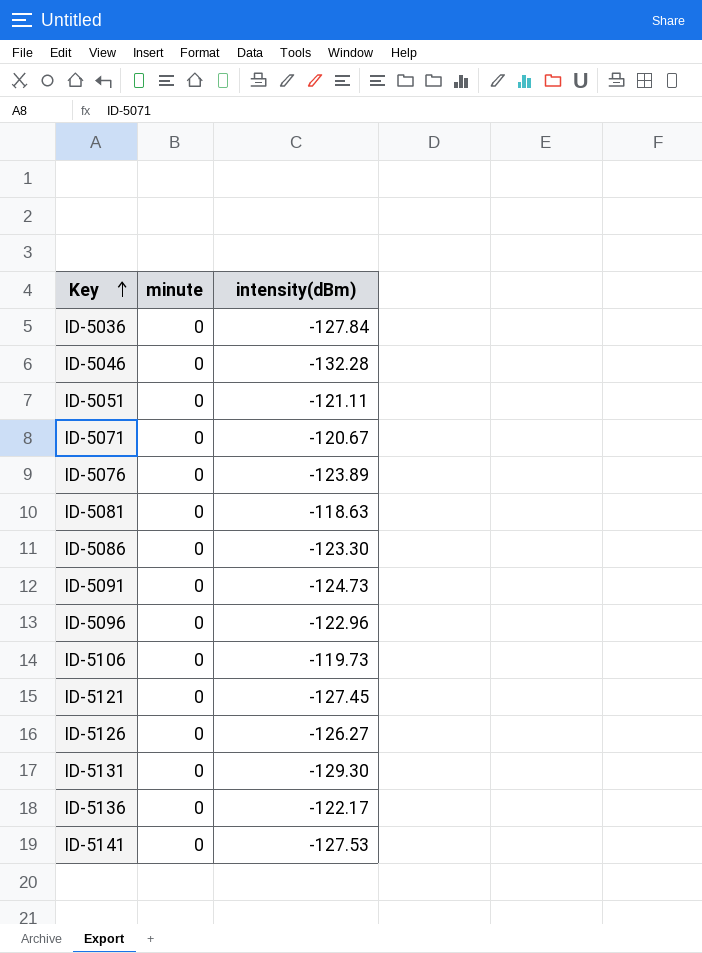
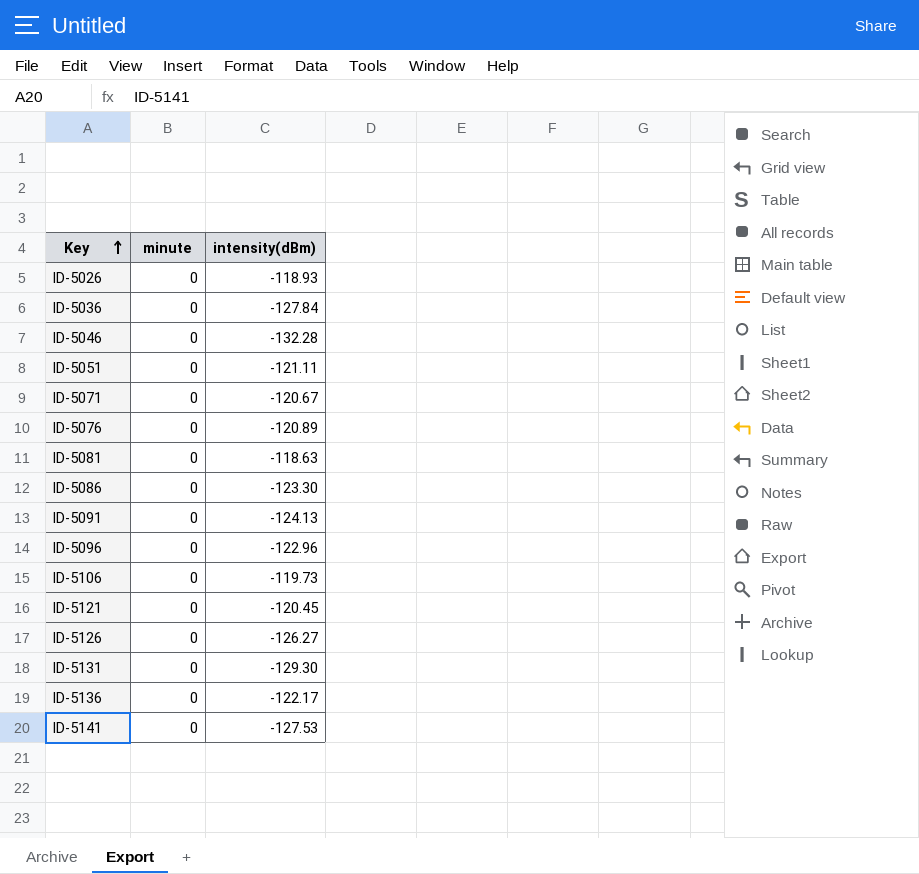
row ID-5026: none -> 0 | -118.93
ID-5076 | intensity(dBm): -123.89 -> -120.89
ID-5091 | intensity(dBm): -124.73 -> -124.13
ID-5121 | intensity(dBm): -127.45 -> -120.45

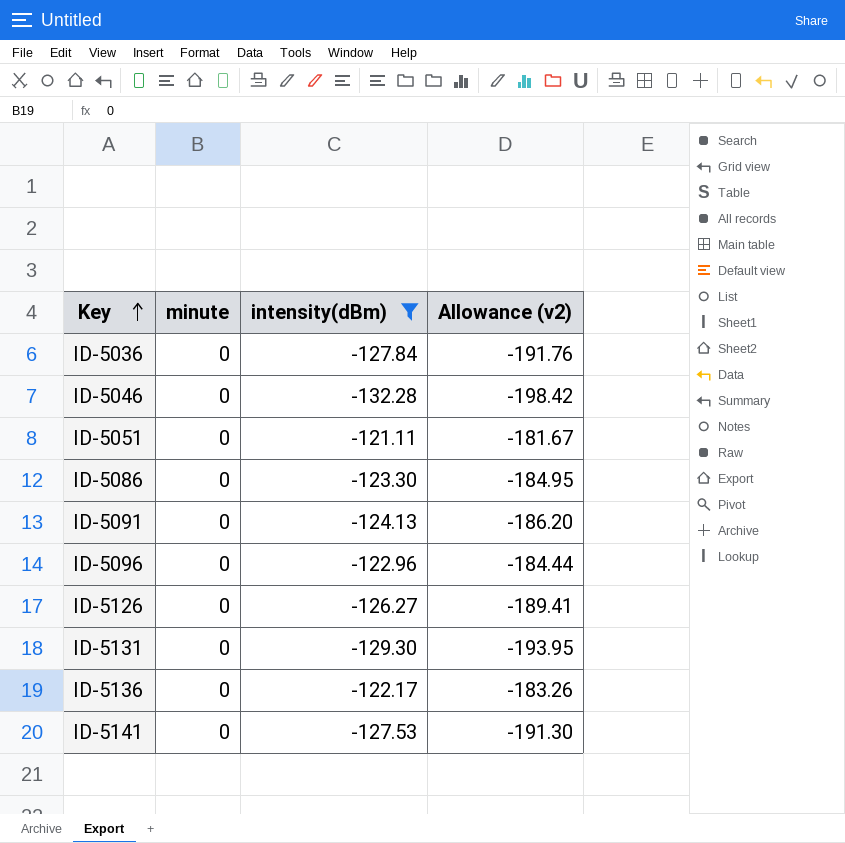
filter: none -> intensity(dBm) <= -121.11
column Allowance (v2) | formula: none -> [intensity(dBm)] * 1.5

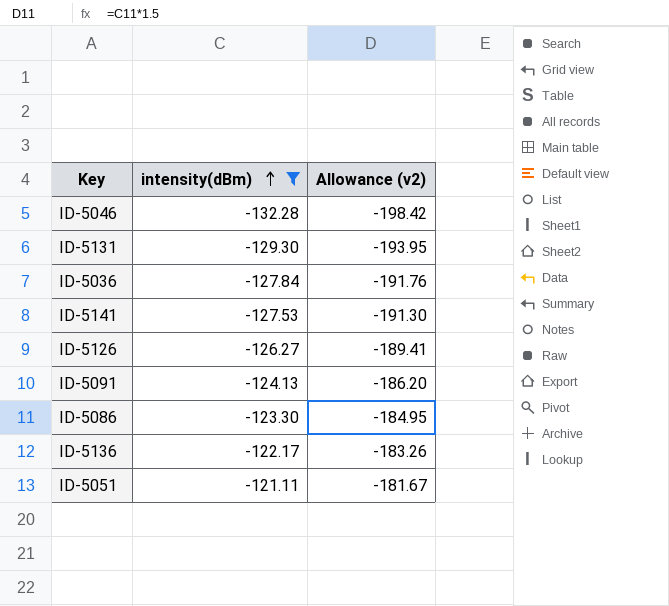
row order: Key ascending -> intensity(dBm) ascending
column minute | position: 2 -> none
row ID-5096: 0 | -122.96 | -184.44 -> none

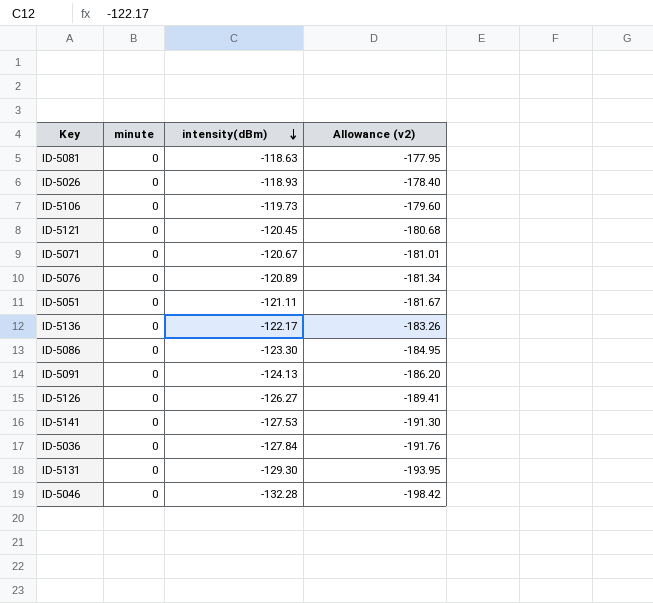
filter: intensity(dBm) <= -121.11 -> none
row order: intensity(dBm) ascending -> intensity(dBm) descending
column minute | position: none -> 2

